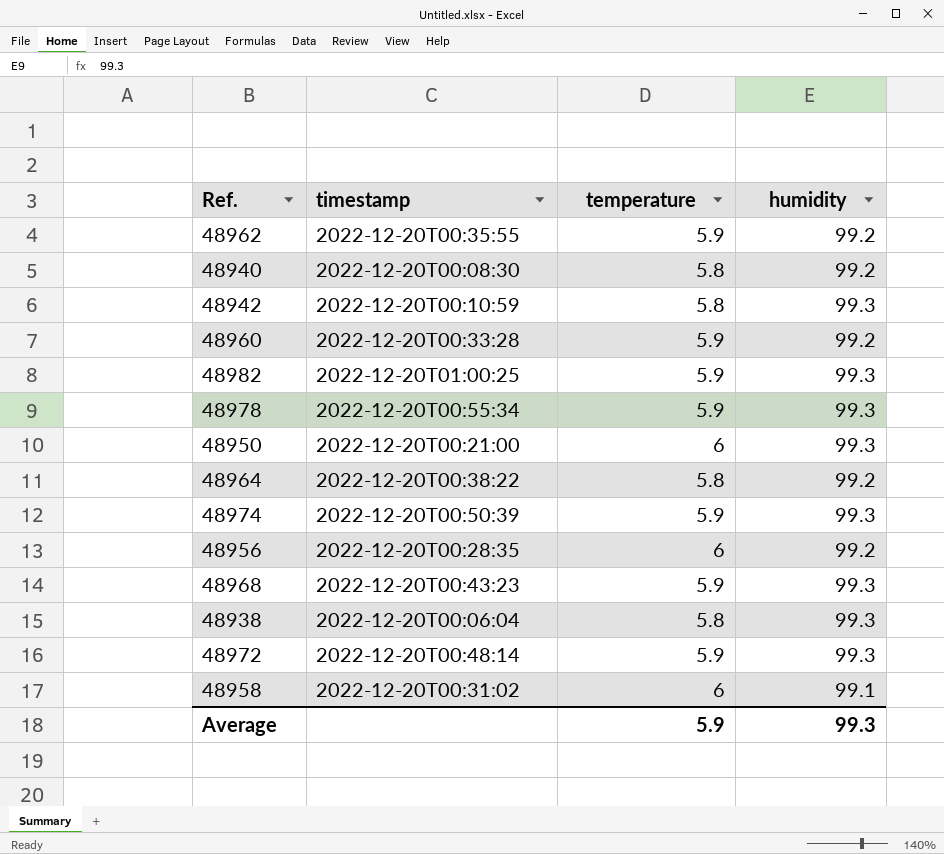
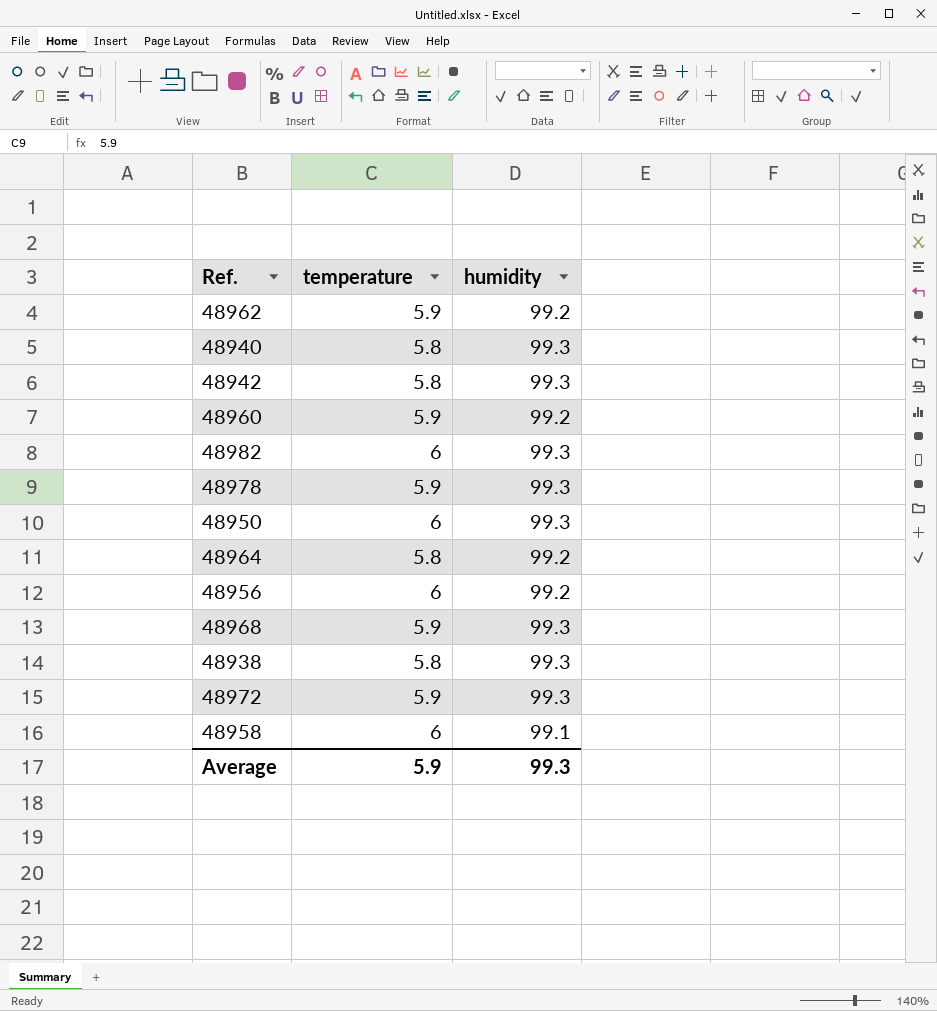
column timestamp | position: 2 -> none
row 48974: 2022-12-20T00:50:39 | 5.9 | 99.3 -> none
48940 | humidity: 99.2 -> 99.3
48982 | temperature: 5.9 -> 6

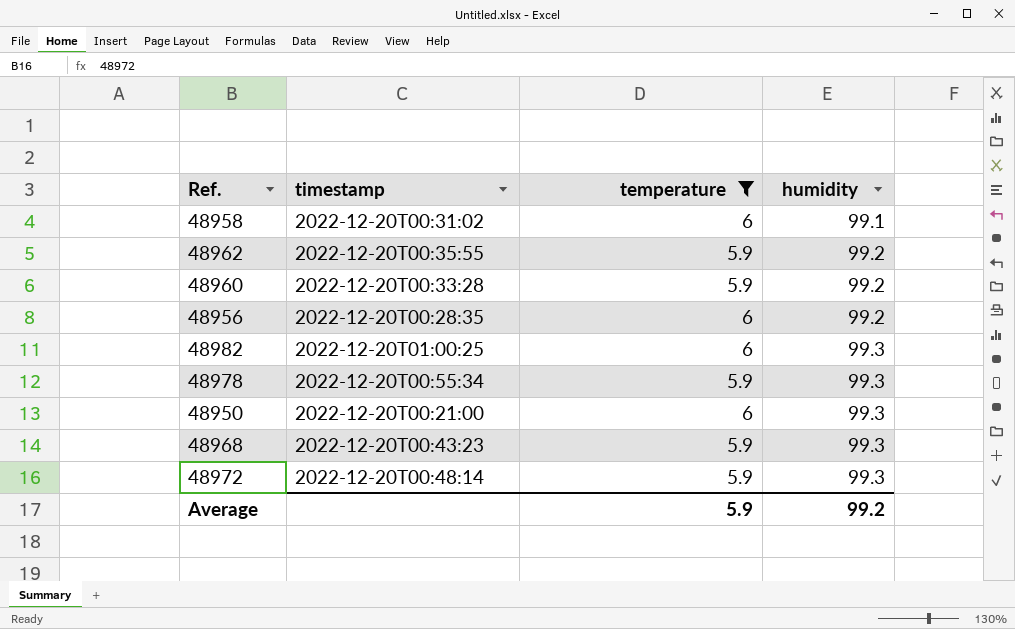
filter: none -> temperature != 5.8
row order: none -> humidity ascending
column timestamp | position: none -> 2
Average | humidity: 99.3 -> 99.2

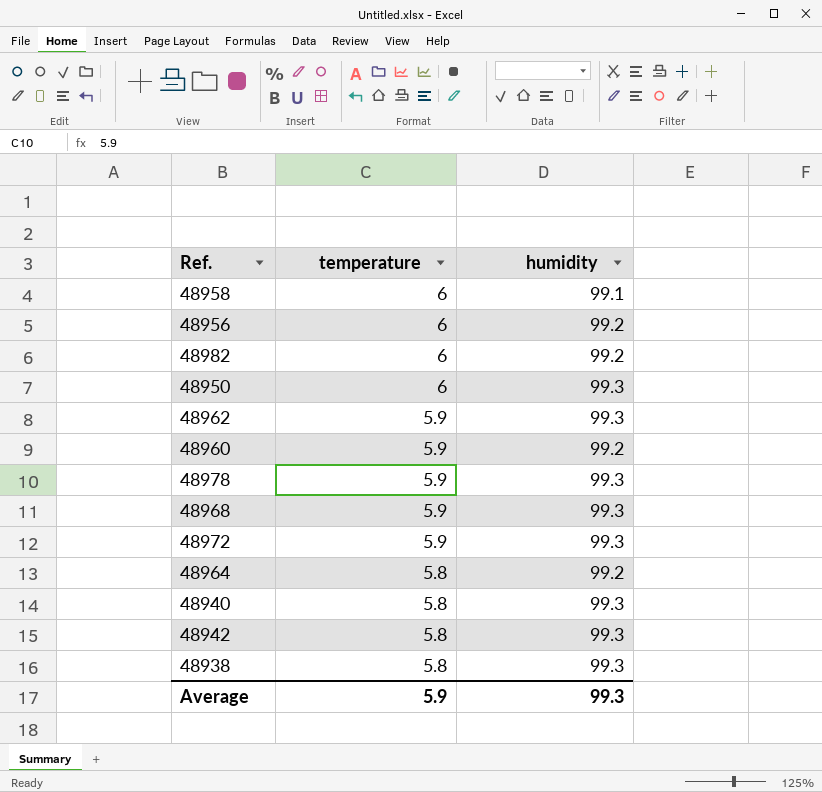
filter: temperature != 5.8 -> none
row order: humidity ascending -> temperature descending
column timestamp | position: 2 -> none
48982 | humidity: 99.3 -> 99.2
48962 | humidity: 99.2 -> 99.3
Average | humidity: 99.2 -> 99.3

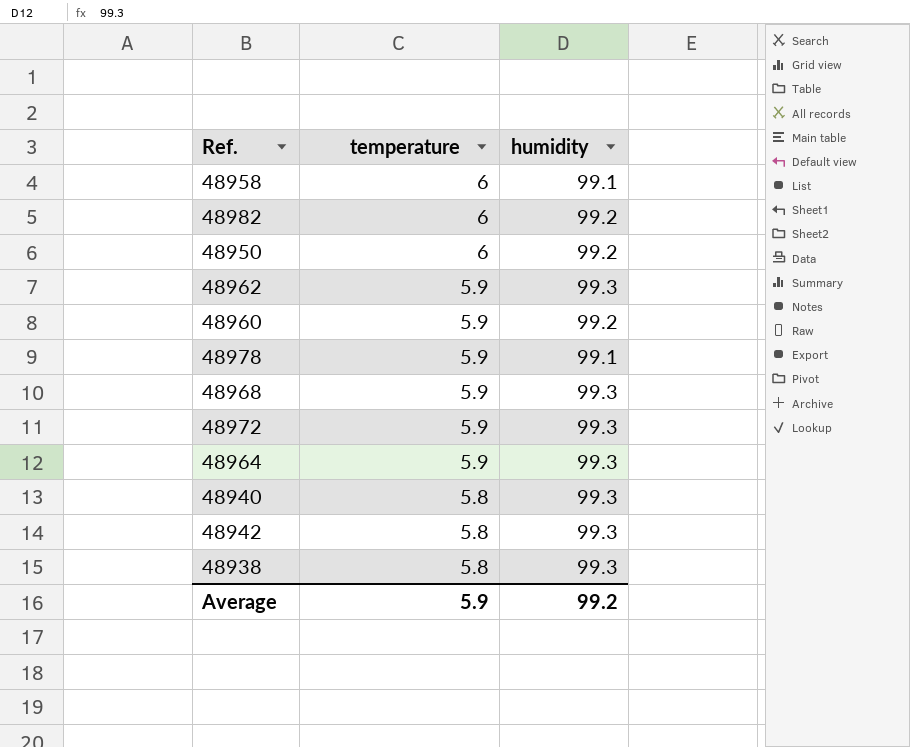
row 48956: 6 | 99.2 -> none
48950 | humidity: 99.3 -> 99.2
48978 | humidity: 99.3 -> 99.1
48964 | temperature: 5.8 -> 5.9
48964 | humidity: 99.2 -> 99.3
Average | humidity: 99.3 -> 99.2

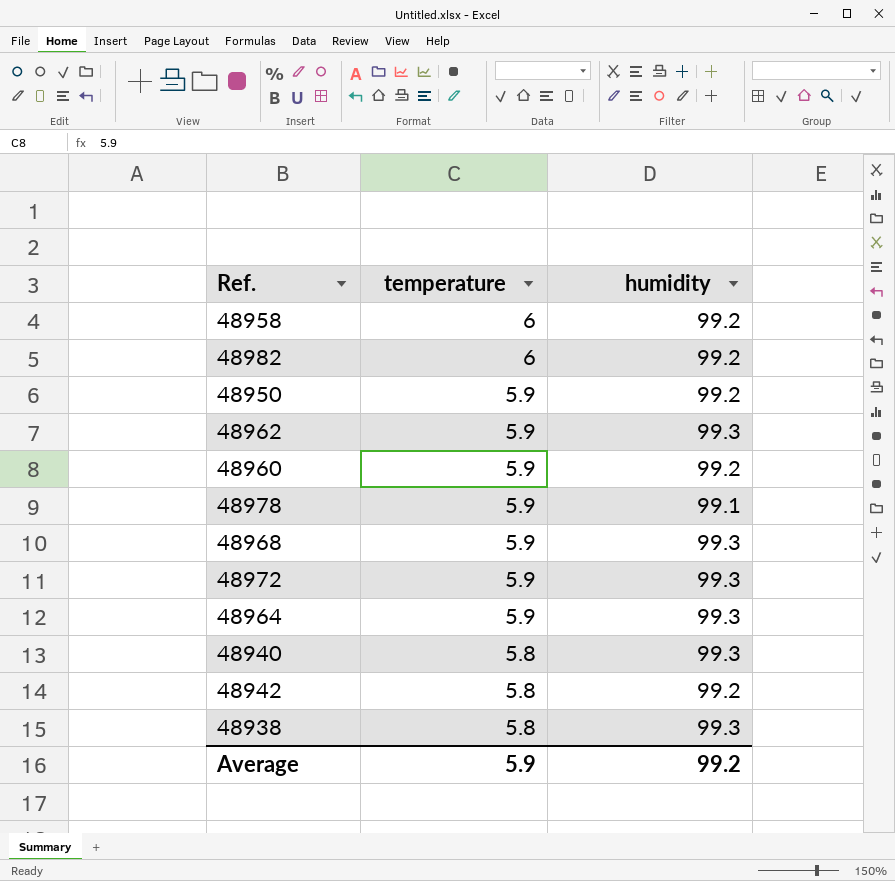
48958 | humidity: 99.1 -> 99.2
48950 | temperature: 6 -> 5.9
48942 | humidity: 99.3 -> 99.2

